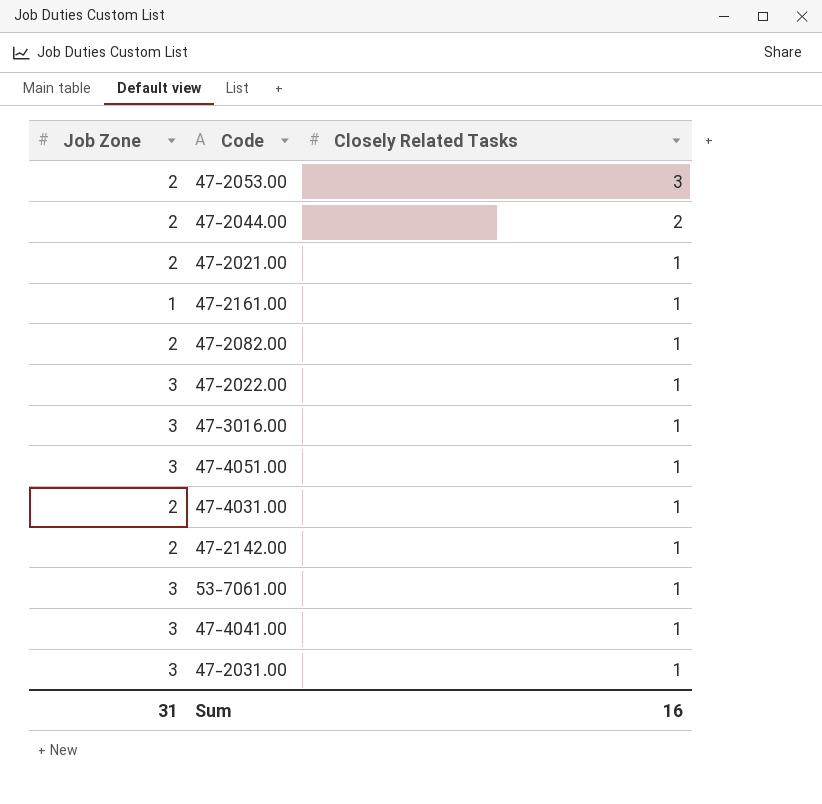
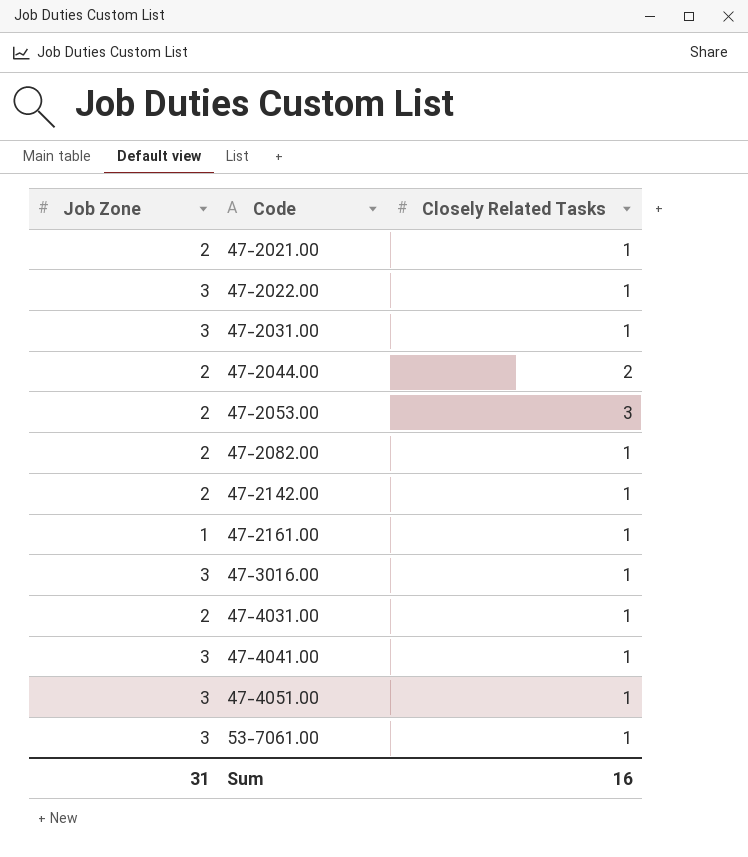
row order: Closely Related Tasks descending -> Code ascending

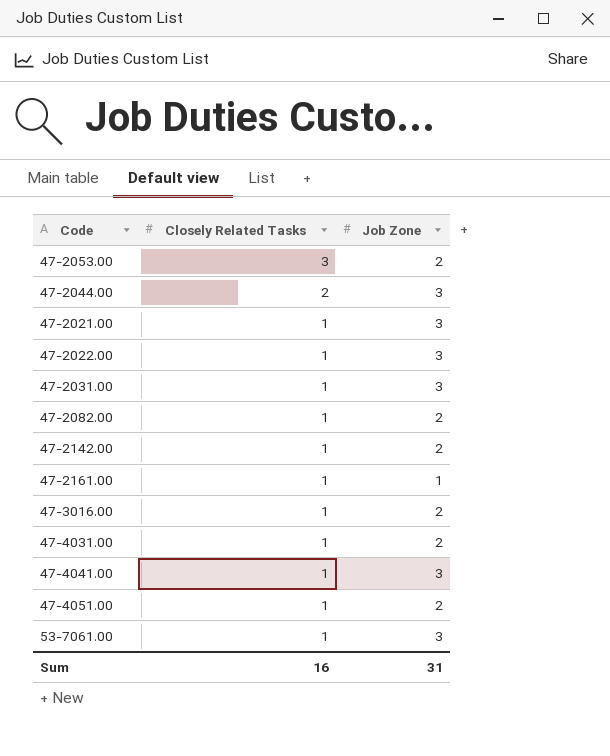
row order: Code ascending -> Closely Related Tasks descending
column Job Zone | position: 1 -> 3
47-2044.00 | Job Zone: 2 -> 3
47-2021.00 | Job Zone: 2 -> 3
47-3016.00 | Job Zone: 3 -> 2
47-4051.00 | Job Zone: 3 -> 2

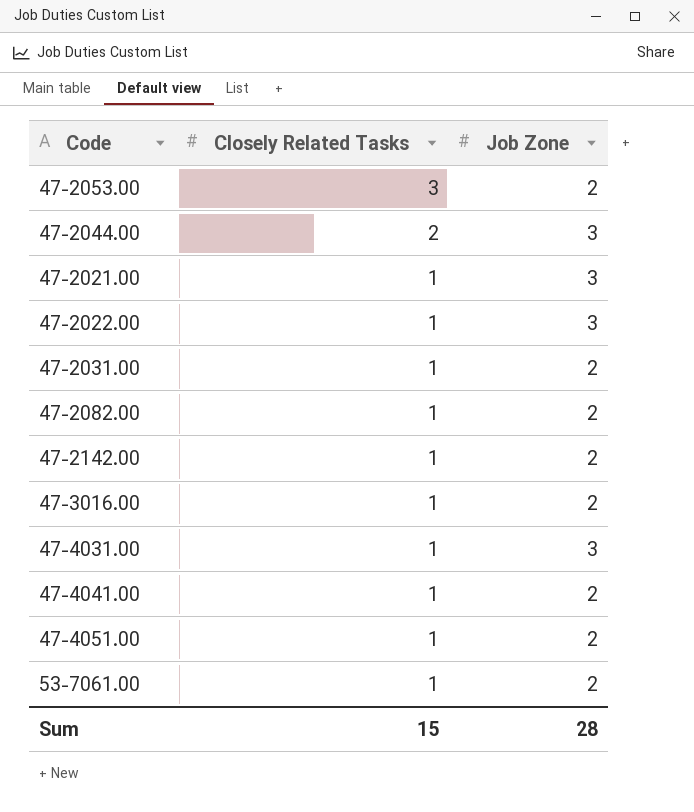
row 47-2161.00: 1 | 1 -> none
47-2031.00 | Job Zone: 3 -> 2
47-4031.00 | Job Zone: 2 -> 3
47-4041.00 | Job Zone: 3 -> 2
53-7061.00 | Job Zone: 3 -> 2
Sum | Closely Related Tasks: 16 -> 15
Sum | Job Zone: 31 -> 28

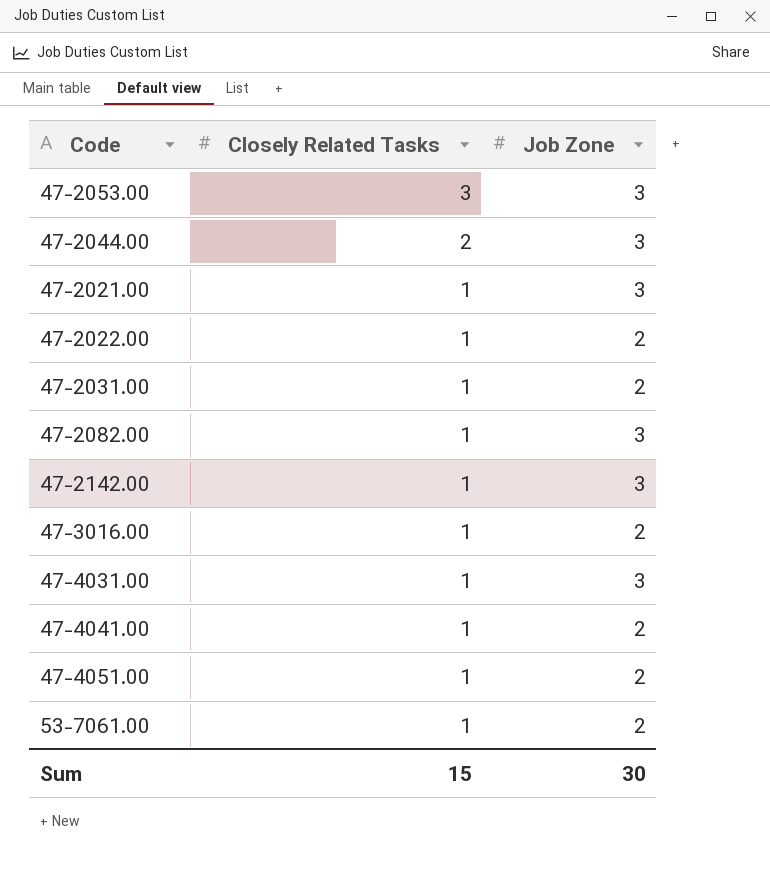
47-2053.00 | Job Zone: 2 -> 3
47-2022.00 | Job Zone: 3 -> 2
47-2082.00 | Job Zone: 2 -> 3
47-2142.00 | Job Zone: 2 -> 3
Sum | Job Zone: 28 -> 30

